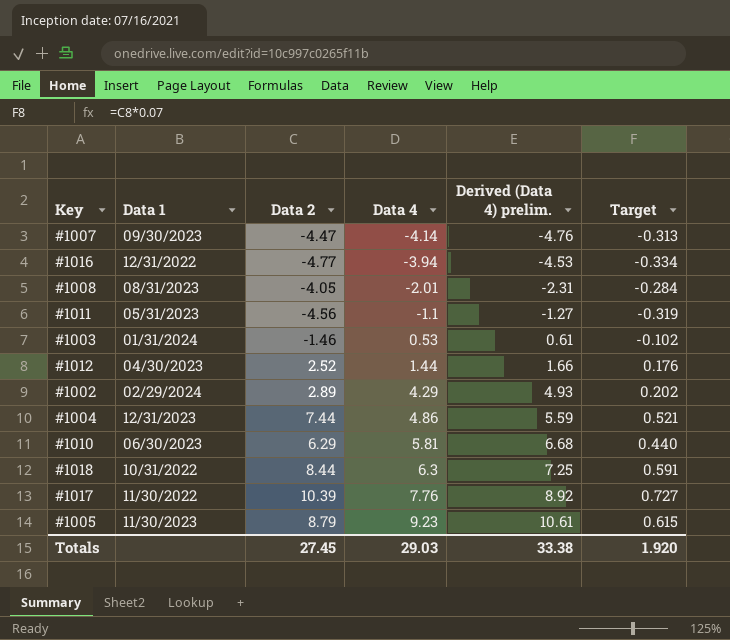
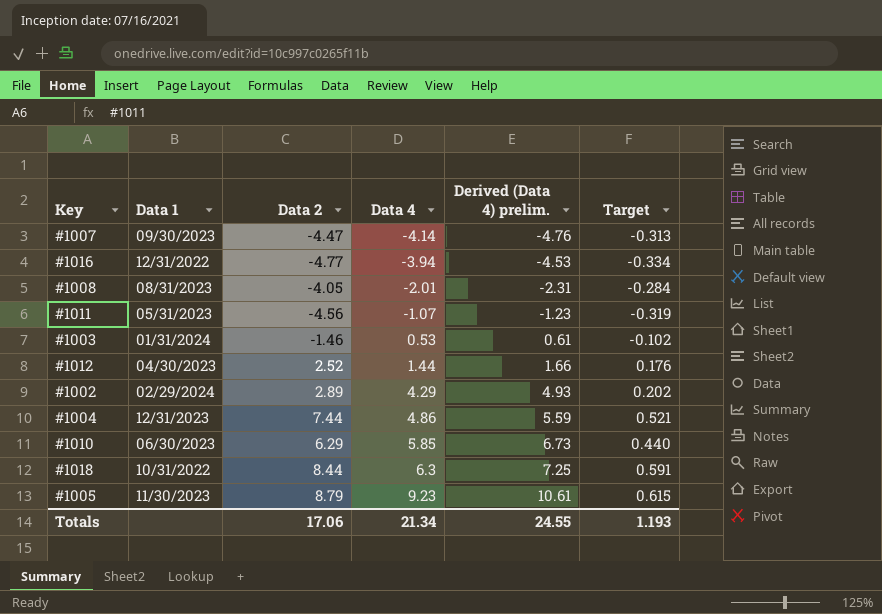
row #1017: 11/30/2022 | 10.39 | 7.76 | 8.92 | 0.727 -> none
#1011 | Data 4: -1.1 -> -1.07
#1011 | Derived (Data 4) prelim.: -1.27 -> -1.23
#1010 | Data 4: 5.81 -> 5.85
#1010 | Derived (Data 4) prelim.: 6.68 -> 6.73
Totals | Data 2: 27.45 -> 17.06
Totals | Data 4: 29.03 -> 21.34
Totals | Derived (Data 4) prelim.: 33.38 -> 24.55
Totals | Target: 1.920 -> 1.193

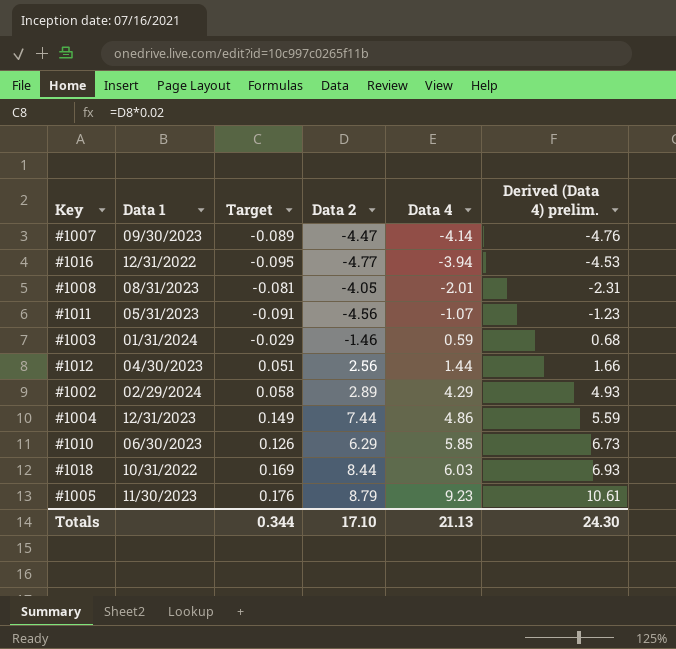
column Target | formula: [Data 2] * 0.07 -> [Data 2] * 0.02
column Target | position: 6 -> 3
#1003 | Data 4: 0.53 -> 0.59
#1003 | Derived (Data 4) prelim.: 0.61 -> 0.68
#1012 | Data 2: 2.52 -> 2.56
#1018 | Data 4: 6.3 -> 6.03
#1018 | Derived (Data 4) prelim.: 7.25 -> 6.93
Totals | Target: 1.193 -> 0.344
Totals | Data 2: 17.06 -> 17.10
Totals | Data 4: 21.34 -> 21.13
Totals | Derived (Data 4) prelim.: 24.55 -> 24.30

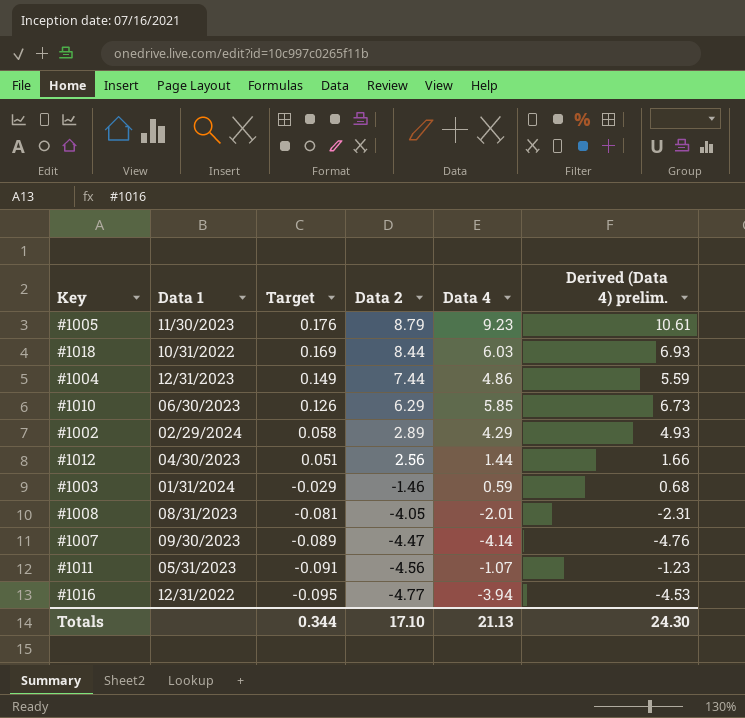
row order: Data 4 ascending -> Target descending

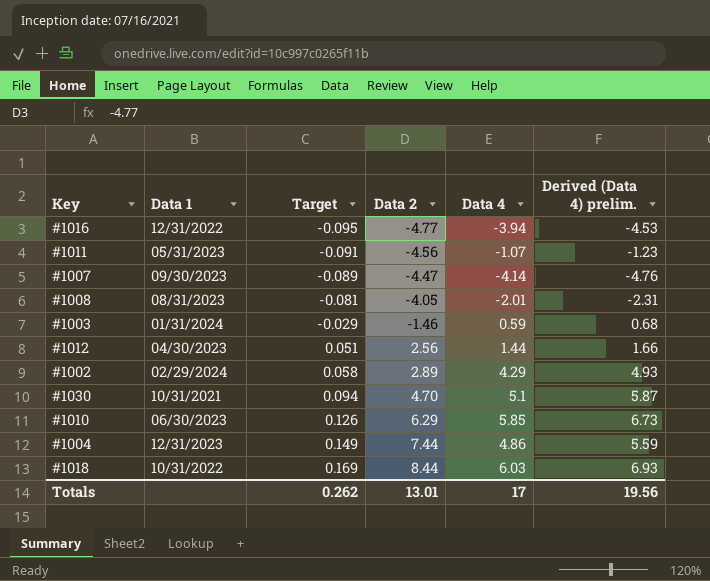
row order: Target descending -> Target ascending
row #1005: 11/30/2023 | 0.176 | 8.79 | 9.23 | 10.61 -> none
row #1030: none -> 10/31/2021 | 0.094 | 4.70 | 5.1 | 5.87
Totals | Target: 0.344 -> 0.262
Totals | Data 2: 17.10 -> 13.01
Totals | Data 4: 21.13 -> 17
Totals | Derived (Data 4) prelim.: 24.30 -> 19.56

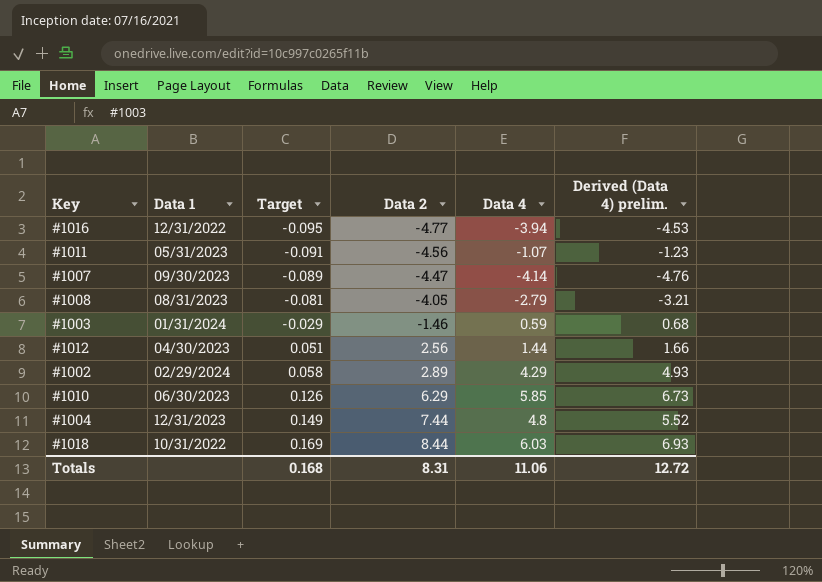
row #1030: 10/31/2021 | 0.094 | 4.70 | 5.1 | 5.87 -> none
#1008 | Data 4: -2.01 -> -2.79
#1008 | Derived (Data 4) prelim.: -2.31 -> -3.21
#1004 | Data 4: 4.86 -> 4.8
#1004 | Derived (Data 4) prelim.: 5.59 -> 5.52
Totals | Target: 0.262 -> 0.168
Totals | Data 2: 13.01 -> 8.31
Totals | Data 4: 17 -> 11.06
Totals | Derived (Data 4) prelim.: 19.56 -> 12.72

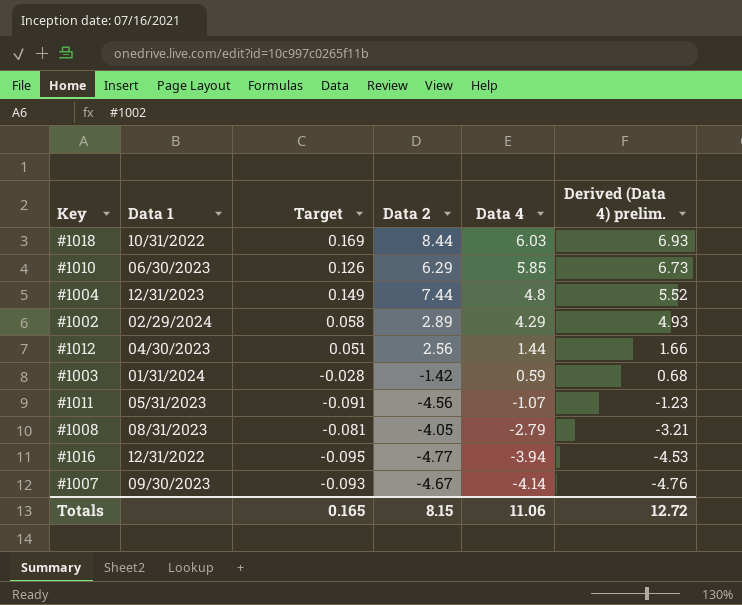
row order: Target ascending -> Data 4 descending
#1003 | Target: -0.029 -> -0.028
#1003 | Data 2: -1.46 -> -1.42
#1007 | Target: -0.089 -> -0.093
#1007 | Data 2: -4.47 -> -4.67
Totals | Target: 0.168 -> 0.165
Totals | Data 2: 8.31 -> 8.15

